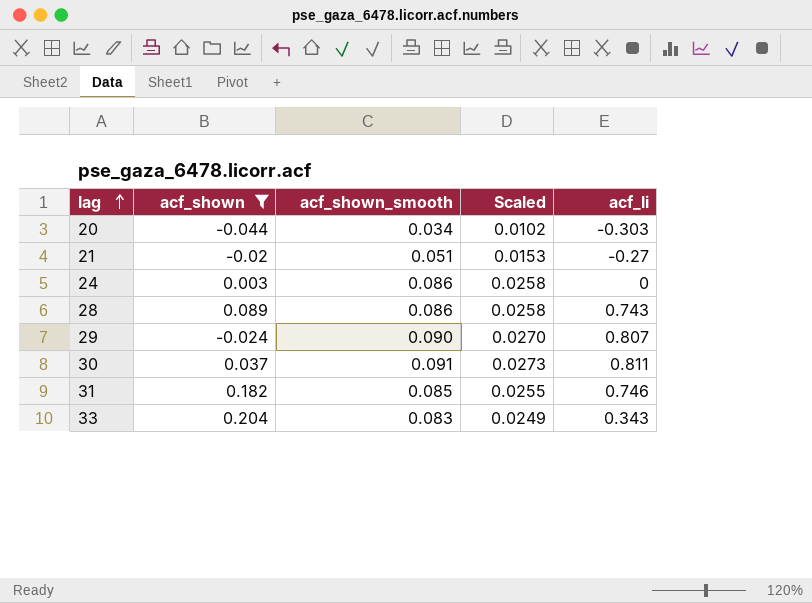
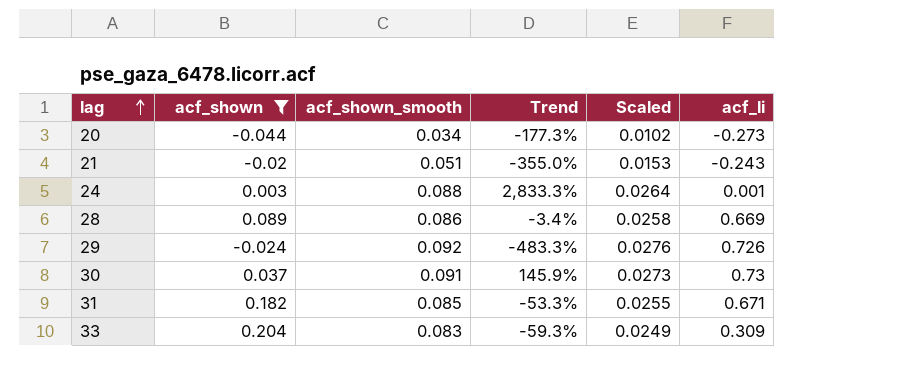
column Trend | formula: none -> ([acf_shown_smooth] - [acf_shown]) / [acf_shown]
20 | acf_li: -0.303 -> -0.273
21 | acf_li: -0.27 -> -0.243
24 | acf_shown_smooth: 0.086 -> 0.088
24 | Scaled: 0.0258 -> 0.0264
24 | acf_li: 0 -> 0.001
28 | acf_li: 0.743 -> 0.669
29 | acf_shown_smooth: 0.090 -> 0.092
29 | Scaled: 0.0270 -> 0.0276
29 | acf_li: 0.807 -> 0.726
30 | acf_li: 0.811 -> 0.73
31 | acf_li: 0.746 -> 0.671
33 | acf_li: 0.343 -> 0.309

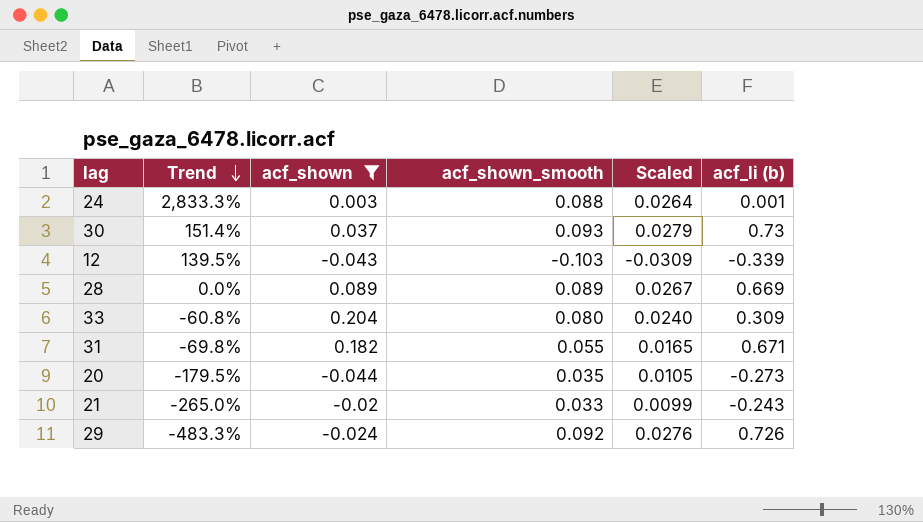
row order: lag ascending -> Trend descending
column Trend | position: 4 -> 2
column name: acf_li -> acf_li (b)
30 | Trend: 145.9% -> 151.4%
30 | acf_shown_smooth: 0.091 -> 0.093
30 | Scaled: 0.0273 -> 0.0279
row 12: none -> 139.5% | -0.043 | -0.103 | -0.0309 | -0.339
28 | Trend: -3.4% -> 0.0%
28 | acf_shown_smooth: 0.086 -> 0.089
28 | Scaled: 0.0258 -> 0.0267
33 | Trend: -59.3% -> -60.8%
33 | acf_shown_smooth: 0.083 -> 0.080
33 | Scaled: 0.0249 -> 0.0240
31 | Trend: -53.3% -> -69.8%
31 | acf_shown_smooth: 0.085 -> 0.055
31 | Scaled: 0.0255 -> 0.0165
20 | Trend: -177.3% -> -179.5%
20 | acf_shown_smooth: 0.034 -> 0.035
20 | Scaled: 0.0102 -> 0.0105
21 | Trend: -355.0% -> -265.0%
21 | acf_shown_smooth: 0.051 -> 0.033
21 | Scaled: 0.0153 -> 0.0099

